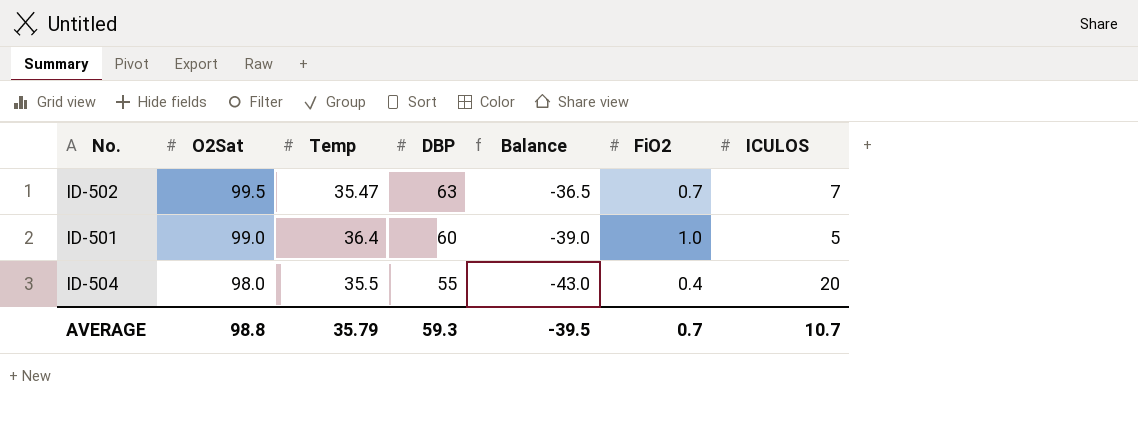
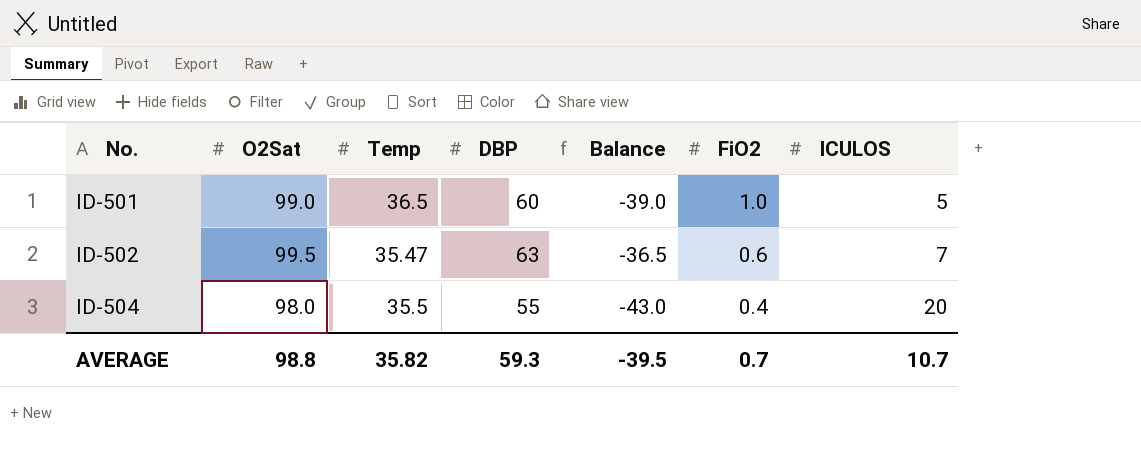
row order: O2Sat descending -> No. ascending
ID-501 | Temp: 36.4 -> 36.5
ID-502 | FiO2: 0.7 -> 0.6
AVERAGE | Temp: 35.79 -> 35.82

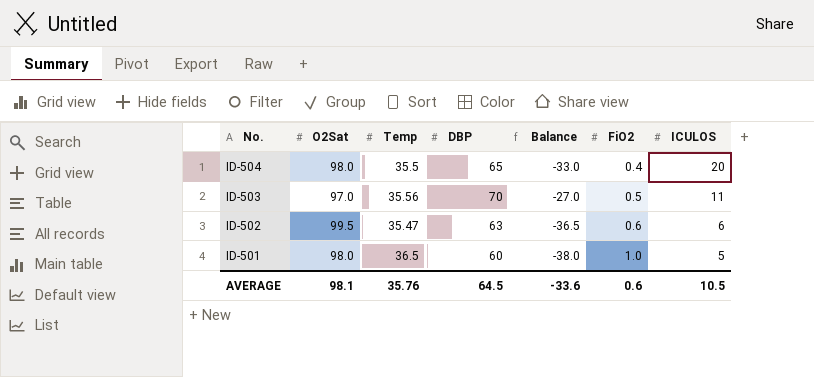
row order: No. ascending -> No. descending
ID-504 | DBP: 55 -> 65
ID-504 | Balance: -43.0 -> -33.0
row ID-503: none -> 97.0 | 35.56 | 70 | -27.0 | 0.5 | 11
ID-502 | ICULOS: 7 -> 6
ID-501 | O2Sat: 99.0 -> 98.0
ID-501 | Balance: -39.0 -> -38.0
AVERAGE | O2Sat: 98.8 -> 98.1
AVERAGE | Temp: 35.82 -> 35.76
AVERAGE | DBP: 59.3 -> 64.5
AVERAGE | Balance: -39.5 -> -33.6
AVERAGE | FiO2: 0.7 -> 0.6
AVERAGE | ICULOS: 10.7 -> 10.5

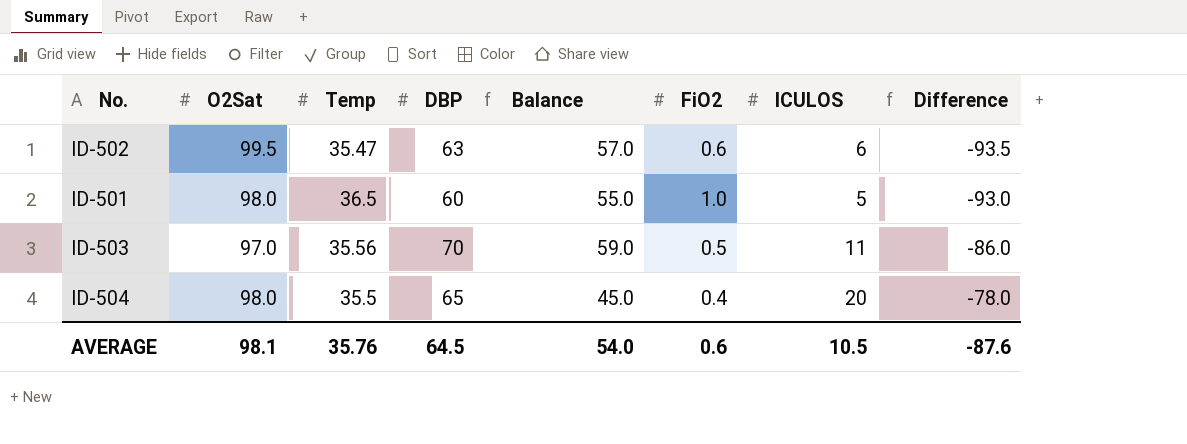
row order: No. descending -> Difference ascending
column Balance | formula: [DBP] - [O2Sat] -> [DBP] - [ICULOS]
column Difference | formula: none -> [ICULOS] - [O2Sat]
AVERAGE | Balance: -33.6 -> 54.0

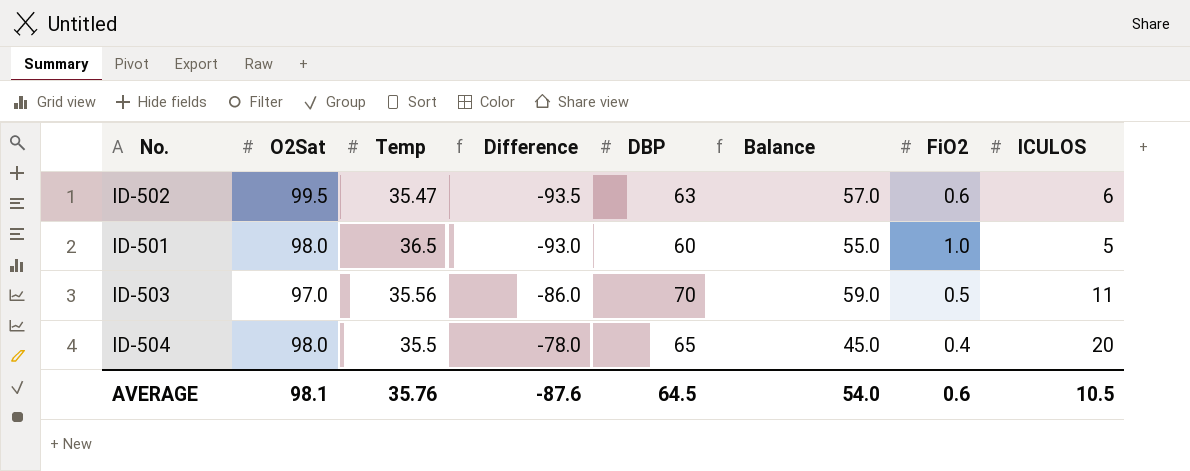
column Difference | position: 8 -> 4

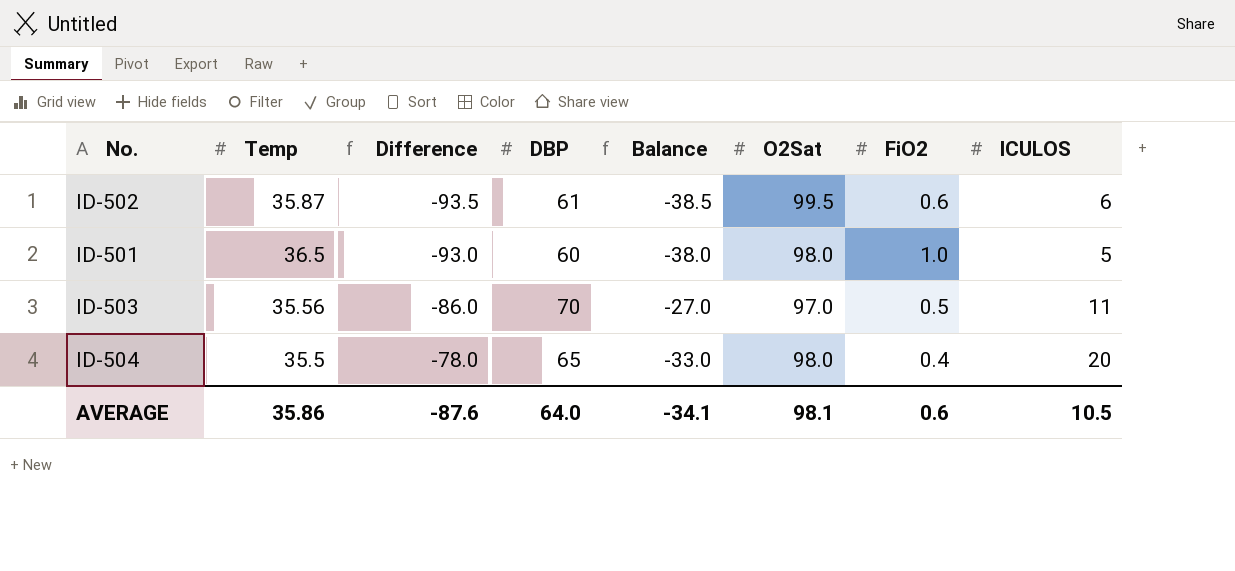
column Balance | formula: [DBP] - [ICULOS] -> [DBP] - [O2Sat]
column O2Sat | position: 2 -> 6
ID-502 | Temp: 35.47 -> 35.87
ID-502 | DBP: 63 -> 61
AVERAGE | Temp: 35.76 -> 35.86
AVERAGE | DBP: 64.5 -> 64.0
AVERAGE | Balance: 54.0 -> -34.1

